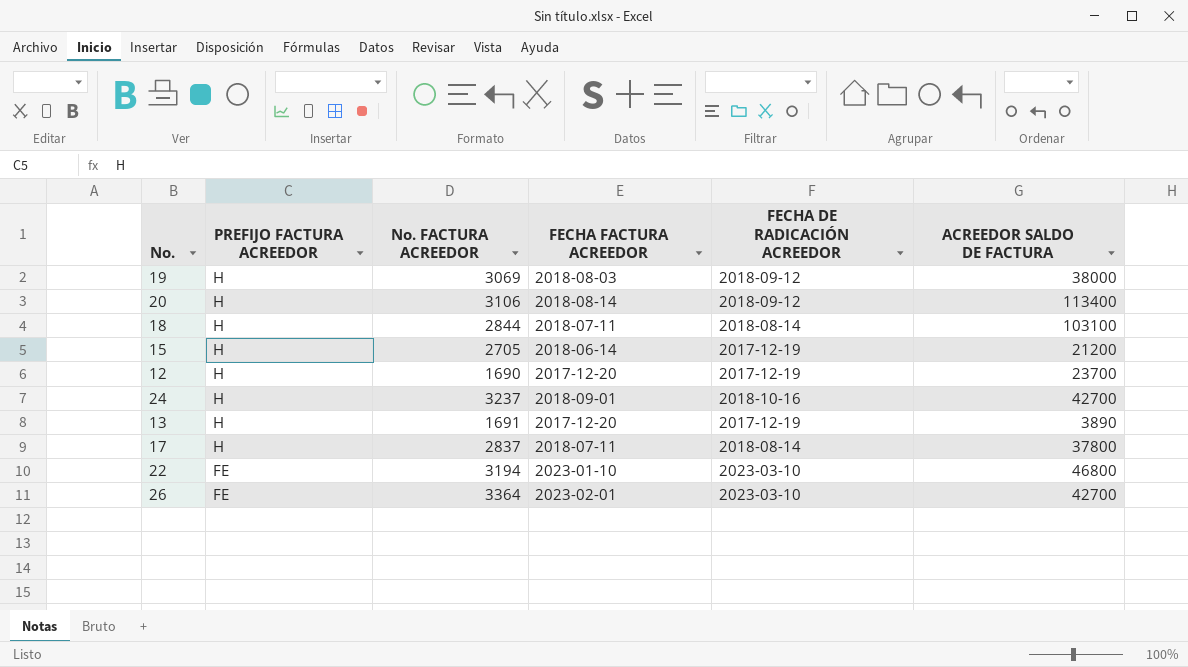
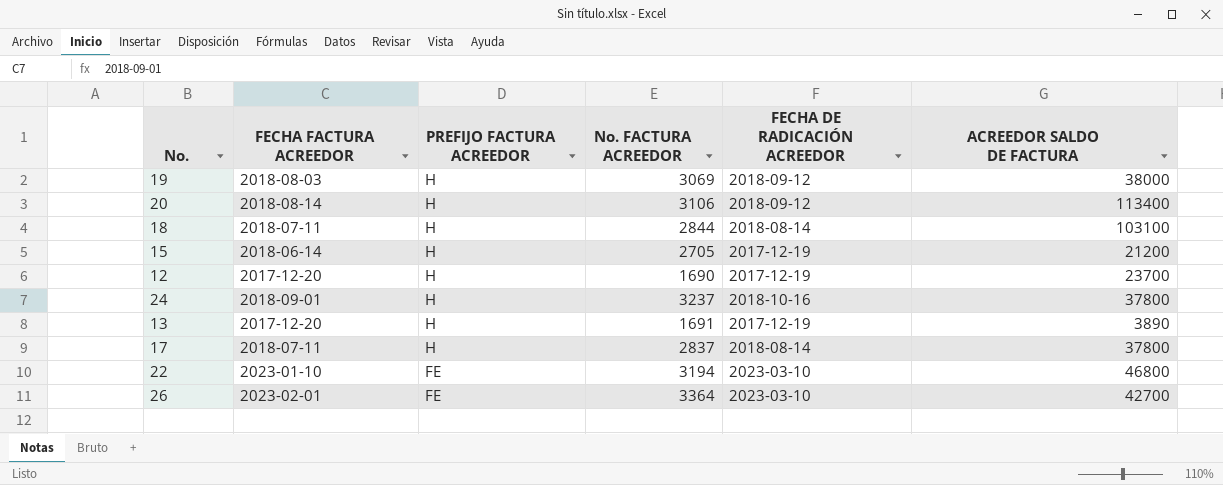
column FECHA FACTURA ACREEDOR | position: 4 -> 2
24 | ACREEDOR SALDO DE FACTURA: 42700 -> 37800

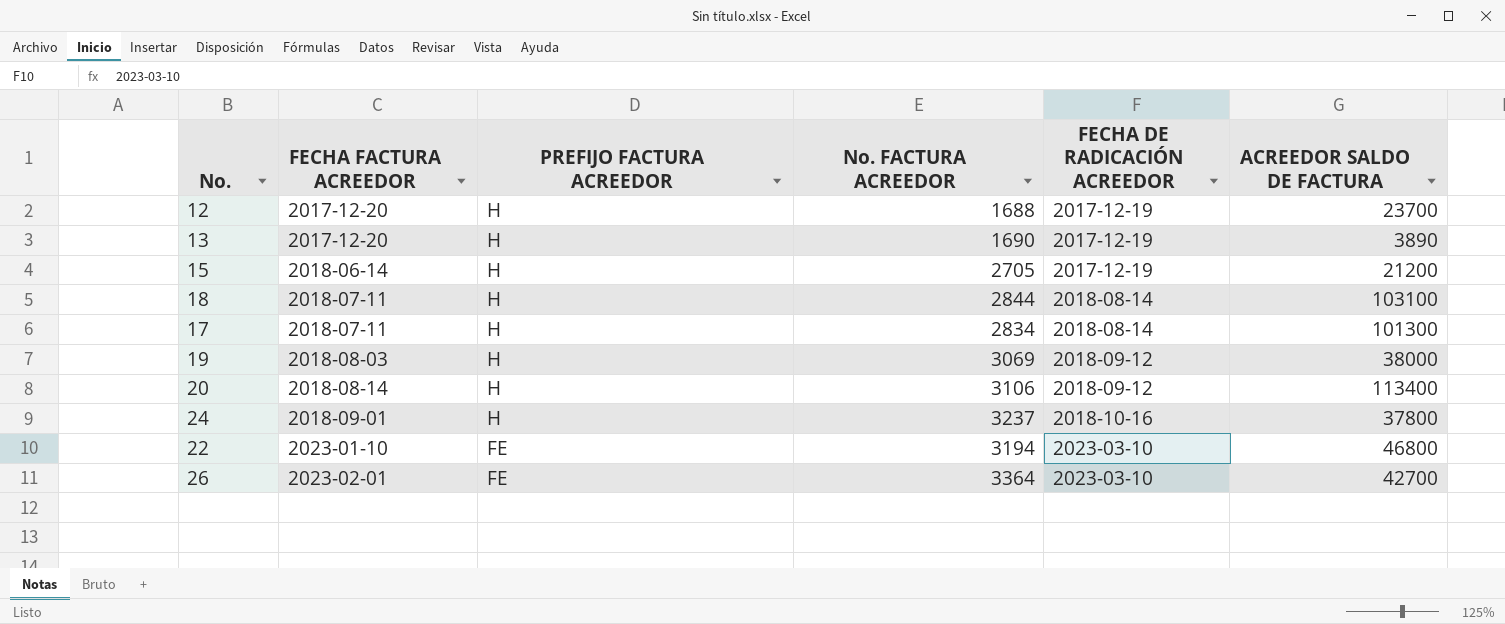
row order: PREFIJO FACTURA ACREEDOR descending -> FECHA FACTURA ACREEDOR ascending
12 | No. FACTURA ACREEDOR: 1690 -> 1688
13 | No. FACTURA ACREEDOR: 1691 -> 1690
17 | No. FACTURA ACREEDOR: 2837 -> 2834
17 | ACREEDOR SALDO DE FACTURA: 37800 -> 101300

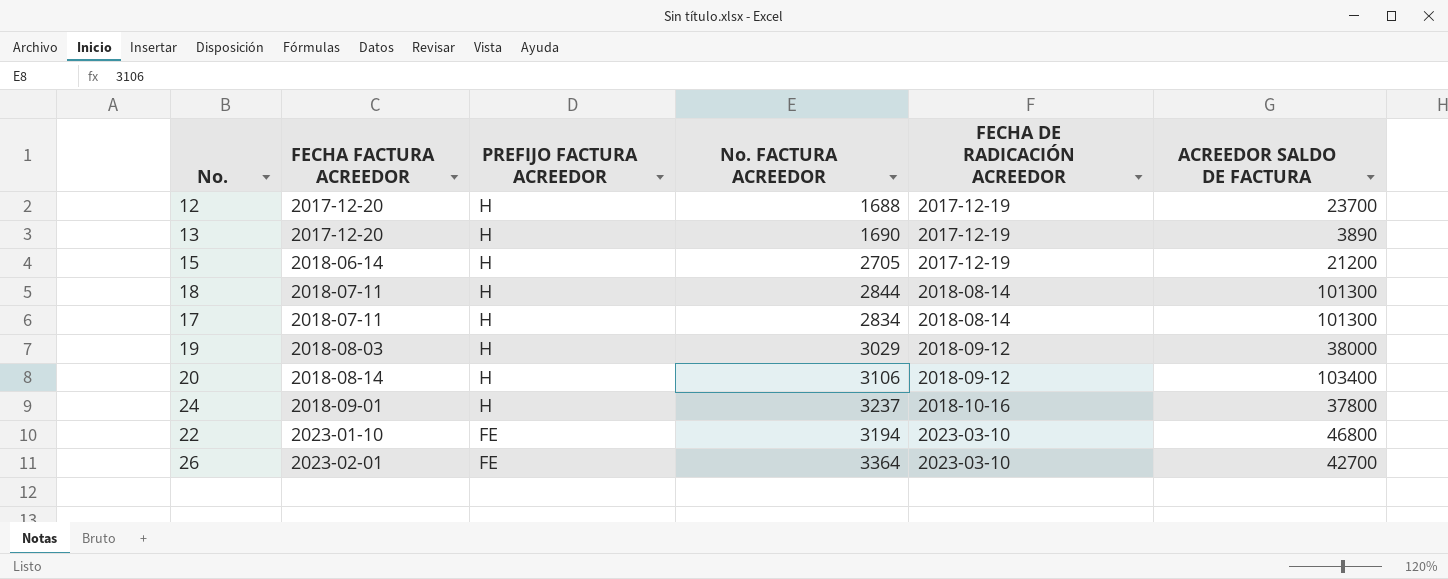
18 | ACREEDOR SALDO DE FACTURA: 103100 -> 101300
19 | No. FACTURA ACREEDOR: 3069 -> 3029
20 | ACREEDOR SALDO DE FACTURA: 113400 -> 103400

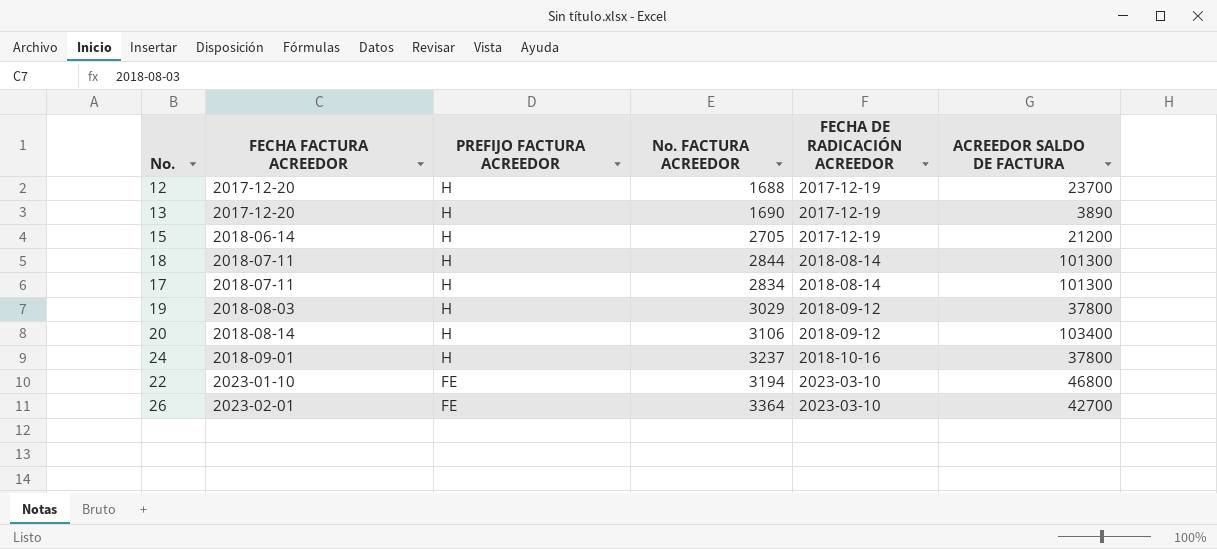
19 | ACREEDOR SALDO DE FACTURA: 38000 -> 37800

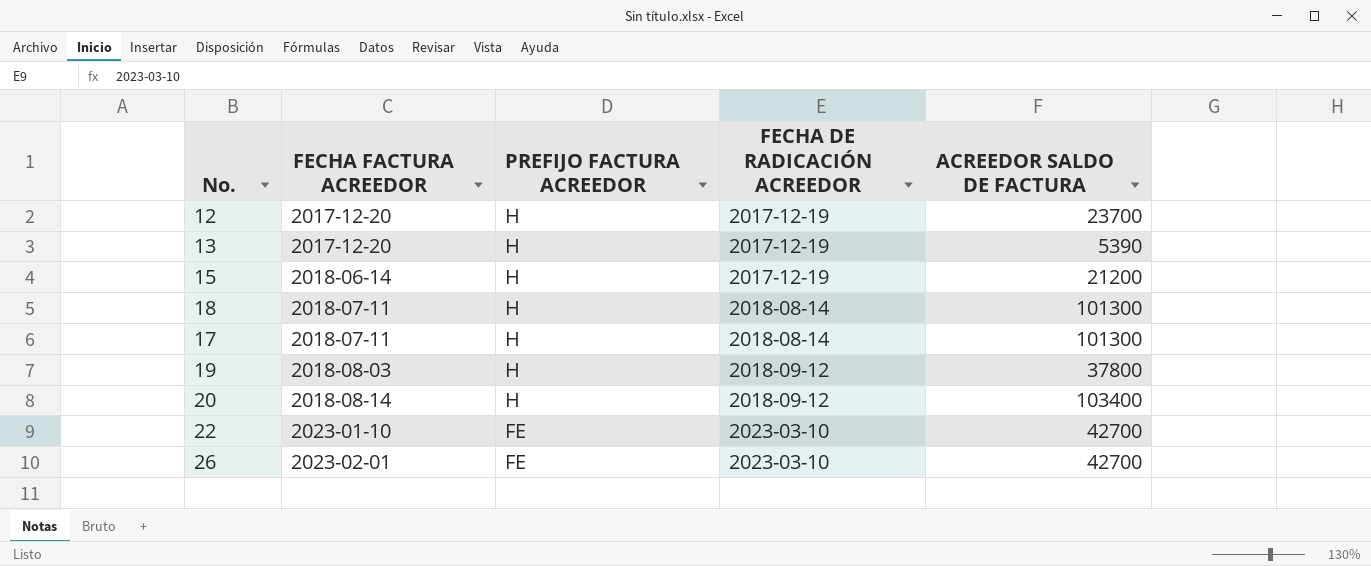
column No. FACTURA ACREEDOR | position: 4 -> none
row 24: 2018-09-01 | H | 3237 | 2018-10-16 | 37800 -> none
13 | ACREEDOR SALDO DE FACTURA: 3890 -> 5390
22 | ACREEDOR SALDO DE FACTURA: 46800 -> 42700

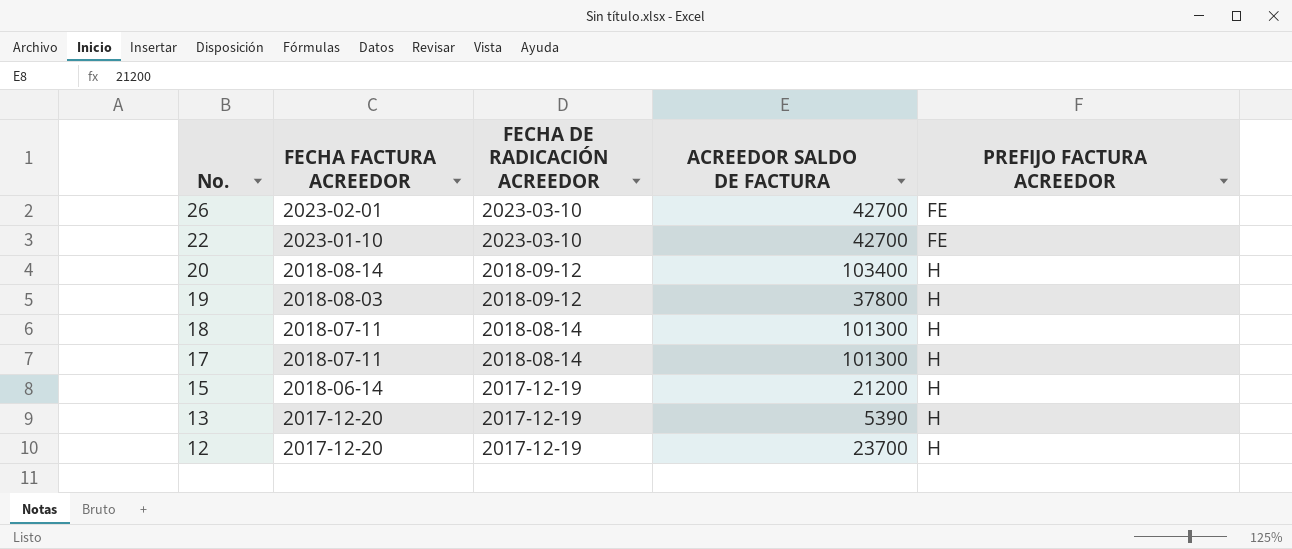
row order: FECHA FACTURA ACREEDOR ascending -> No. descending
column PREFIJO FACTURA ACREEDOR | position: 3 -> 5

